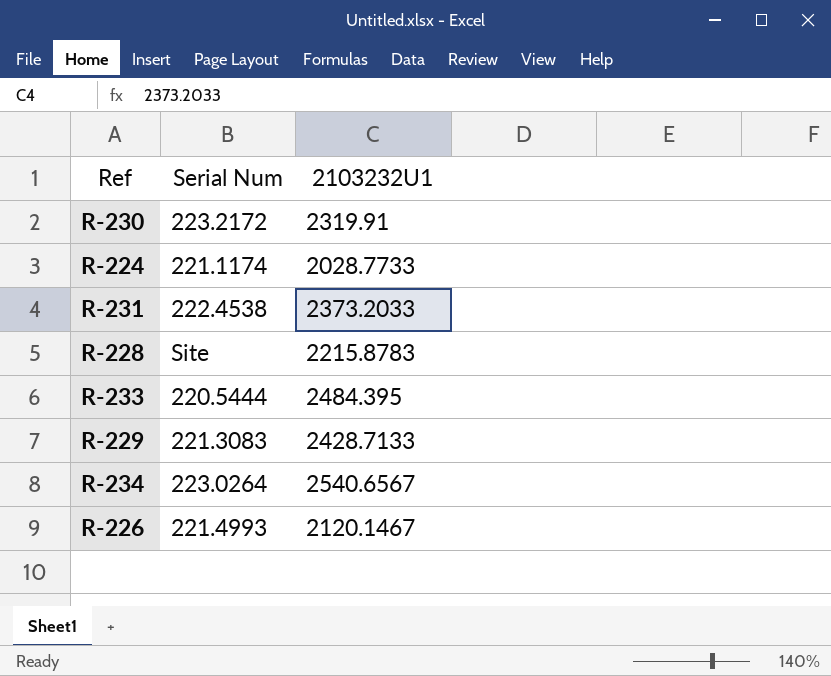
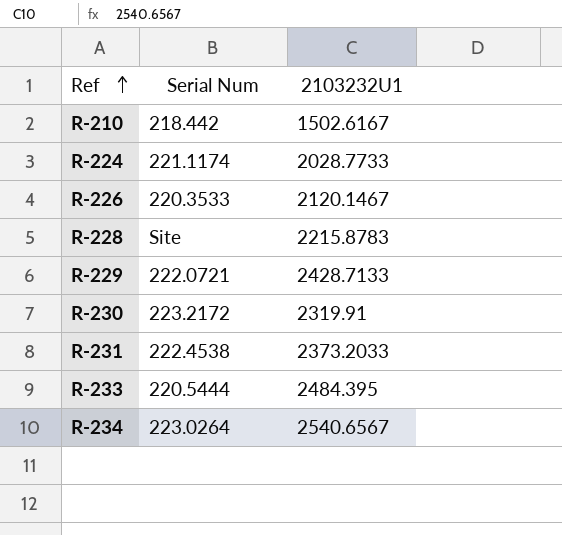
row order: none -> Ref ascending
row R-210: none -> 218.442 | 1502.6167
R-226 | Serial Num: 221.4993 -> 220.3533
R-229 | Serial Num: 221.3083 -> 222.0721

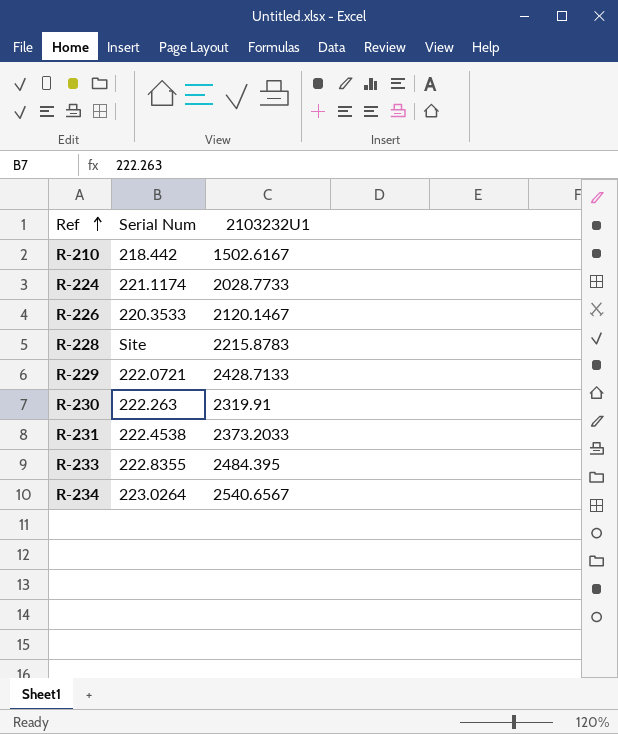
R-230 | Serial Num: 223.2172 -> 222.263
R-233 | Serial Num: 220.5444 -> 222.8355

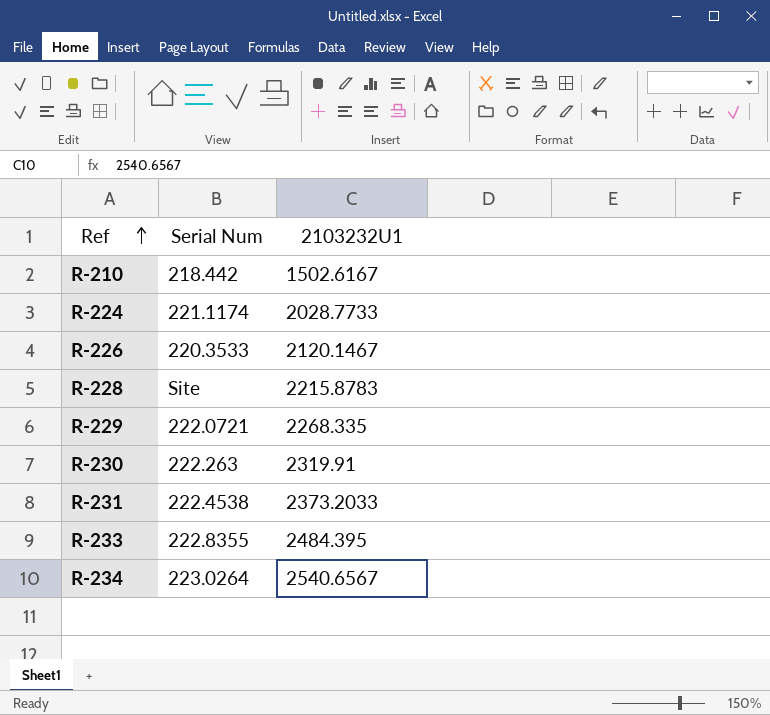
R-229 | 2103232U1: 2428.7133 -> 2268.335

